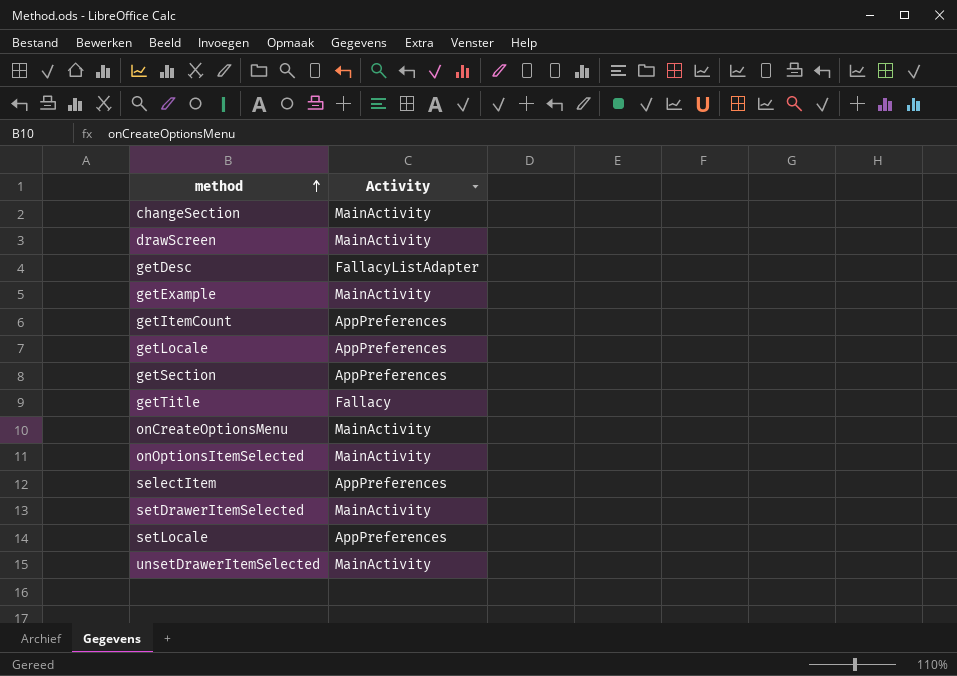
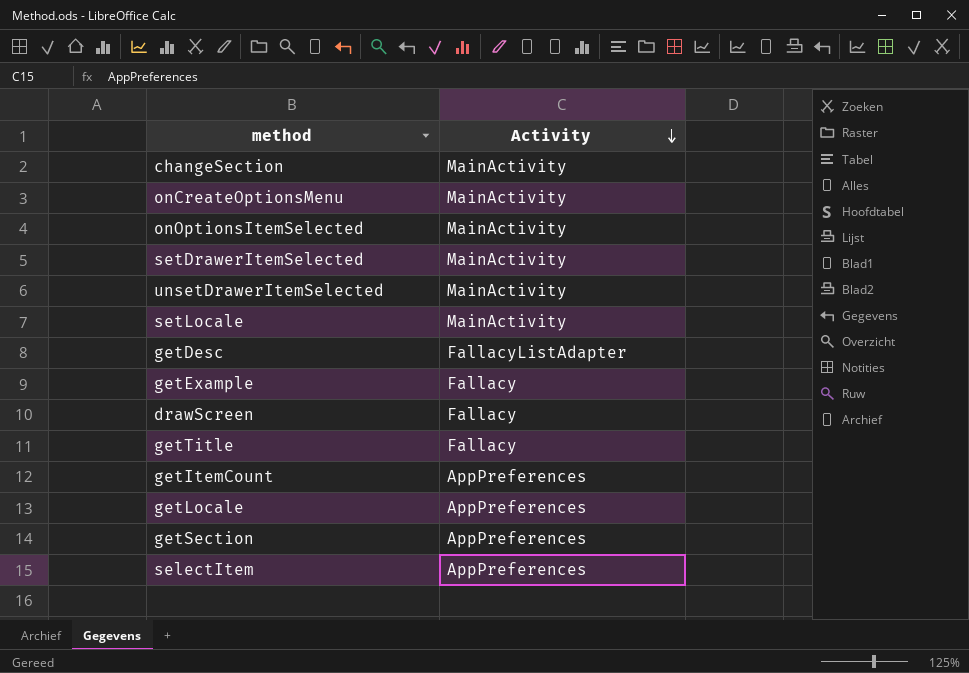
row order: method ascending -> Activity descending
setLocale | Activity: AppPreferences -> MainActivity
getExample | Activity: MainActivity -> Fallacy
drawScreen | Activity: MainActivity -> Fallacy

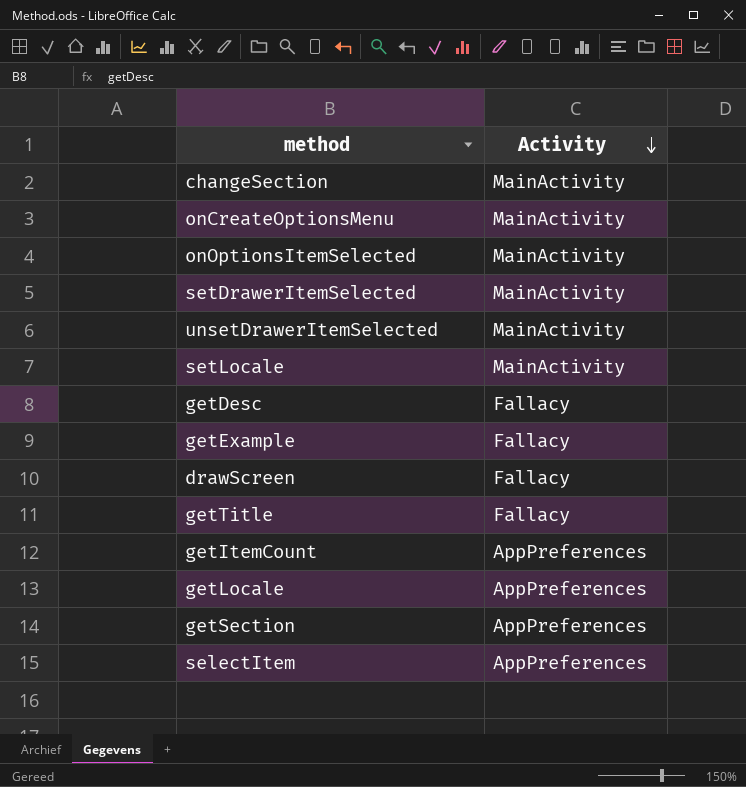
getDesc | Activity: FallacyListAdapter -> Fallacy

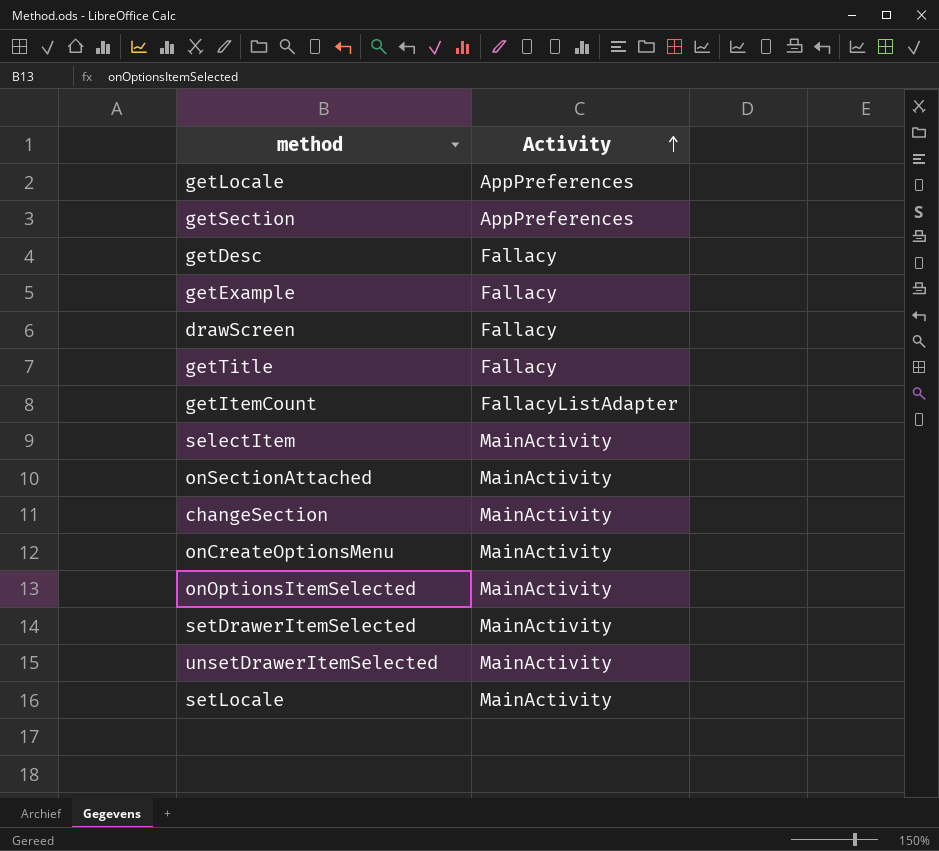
row order: Activity descending -> Activity ascending
getItemCount | Activity: AppPreferences -> FallacyListAdapter
selectItem | Activity: AppPreferences -> MainActivity
row onSectionAttached: none -> MainActivity

